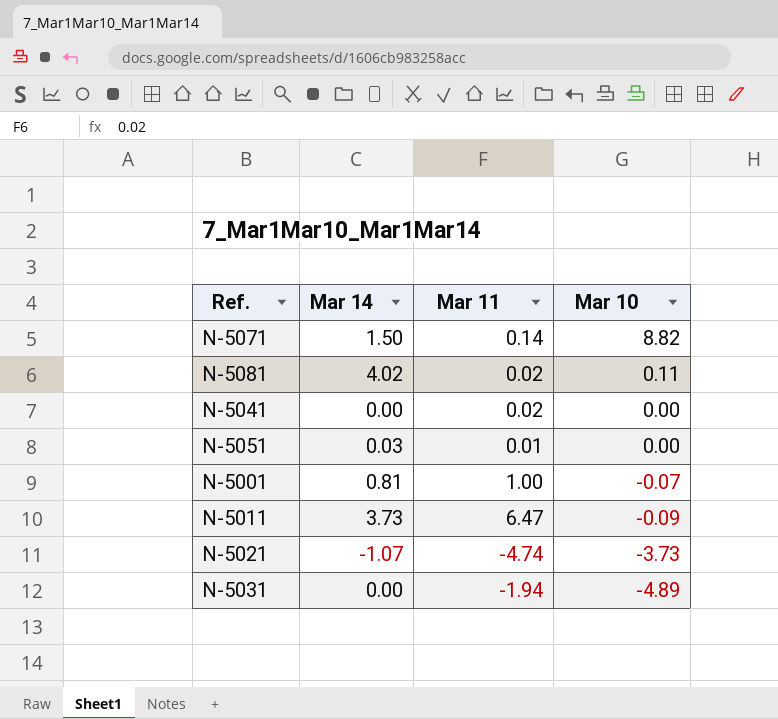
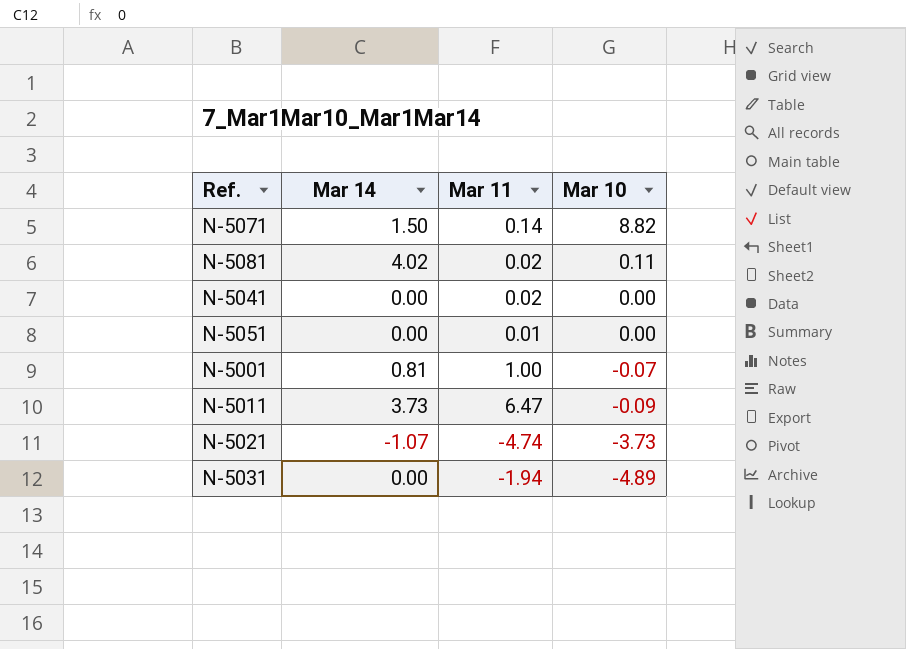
N-5051 | Mar 14: 0.03 -> 0.00

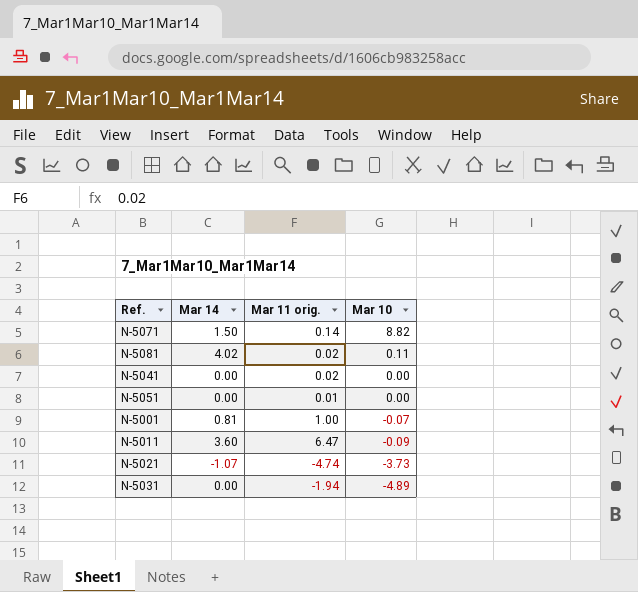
column name: Mar 11 -> Mar 11 orig.
N-5011 | Mar 14: 3.73 -> 3.60

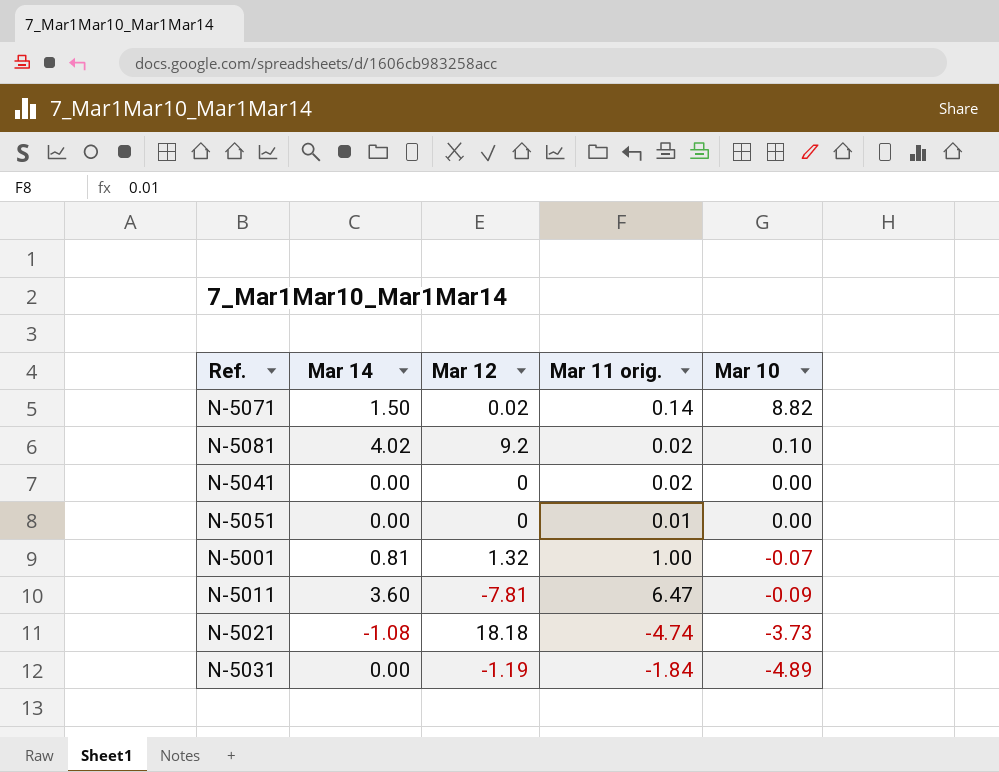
column Mar 12 | position: none -> 3
N-5081 | Mar 10: 0.11 -> 0.10
N-5021 | Mar 14: -1.07 -> -1.08
N-5031 | Mar 11 orig.: -1.94 -> -1.84

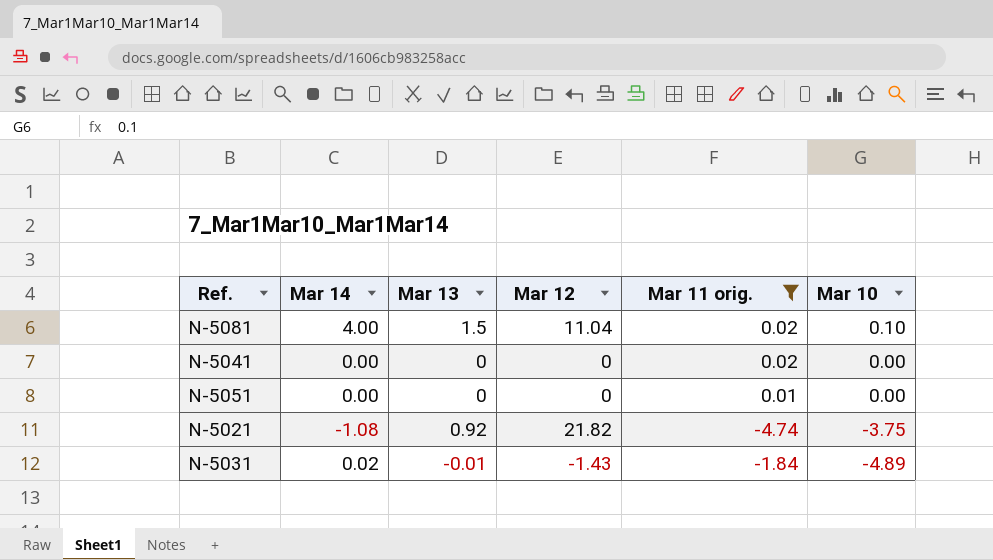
filter: none -> Mar 11 orig. <= 0.02
column Mar 13 | position: none -> 3
N-5081 | Mar 14: 4.02 -> 4.00
N-5081 | Mar 12: 9.2 -> 11.04
N-5021 | Mar 12: 18.18 -> 21.82
N-5021 | Mar 10: -3.73 -> -3.75
N-5031 | Mar 14: 0.00 -> 0.02
N-5031 | Mar 12: -1.19 -> -1.43

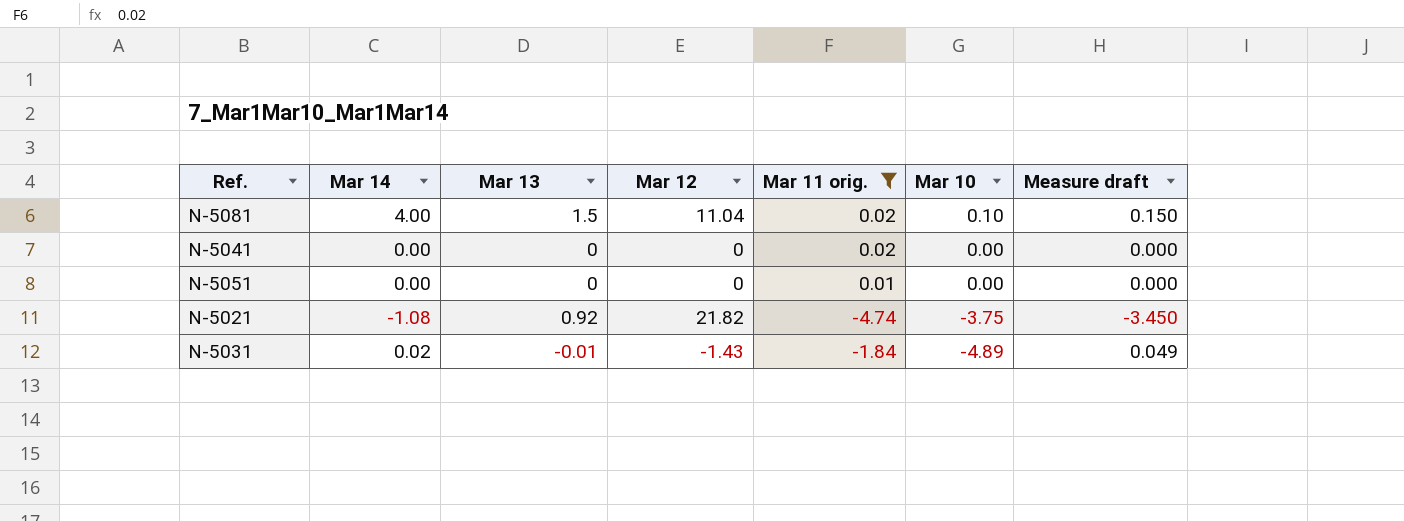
column Measure draft | formula: none -> [Mar 13] * [Mar 10]

